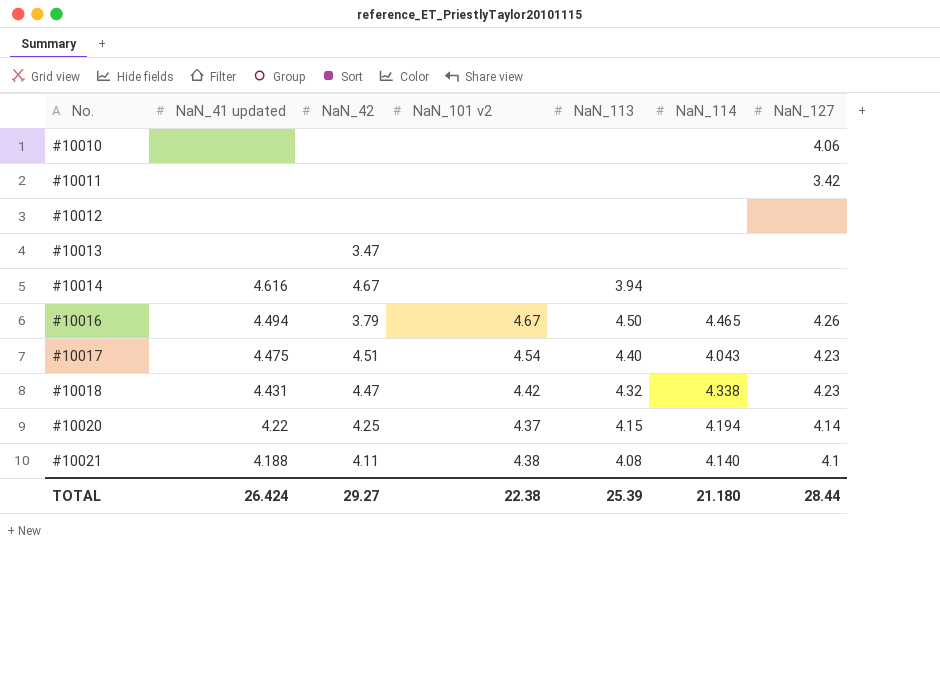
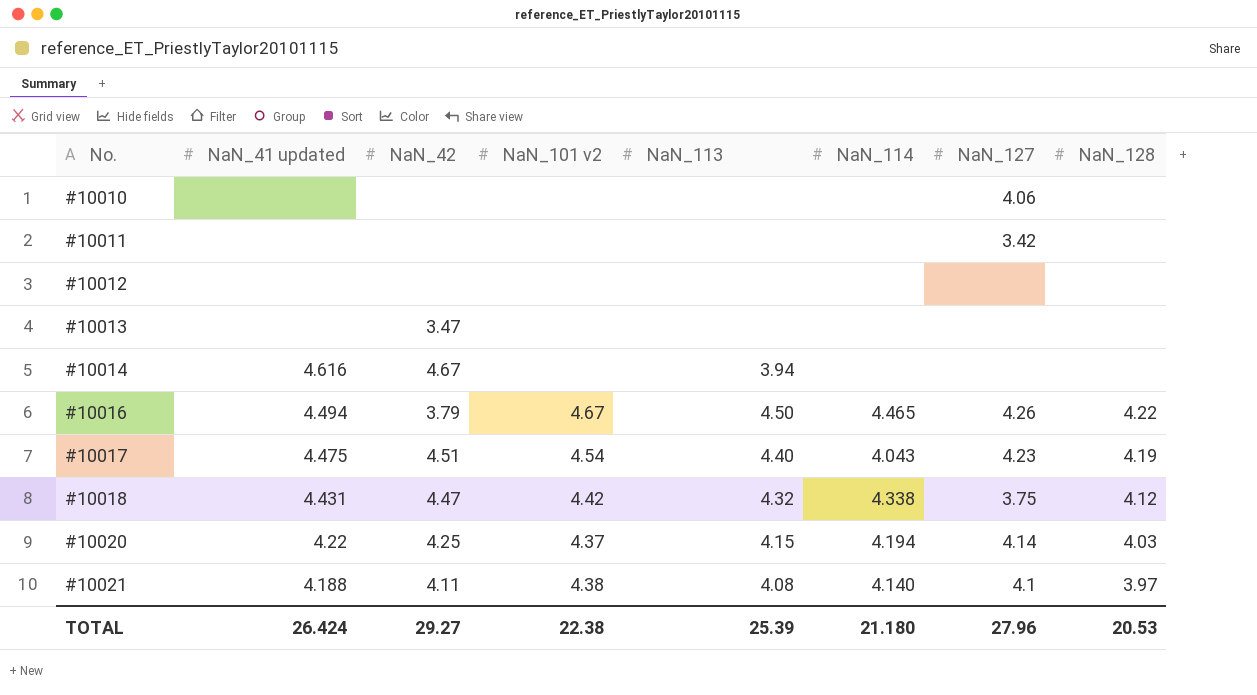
column NaN_128 | position: none -> 8
#10018 | NaN_127: 4.23 -> 3.75
TOTAL | NaN_127: 28.44 -> 27.96

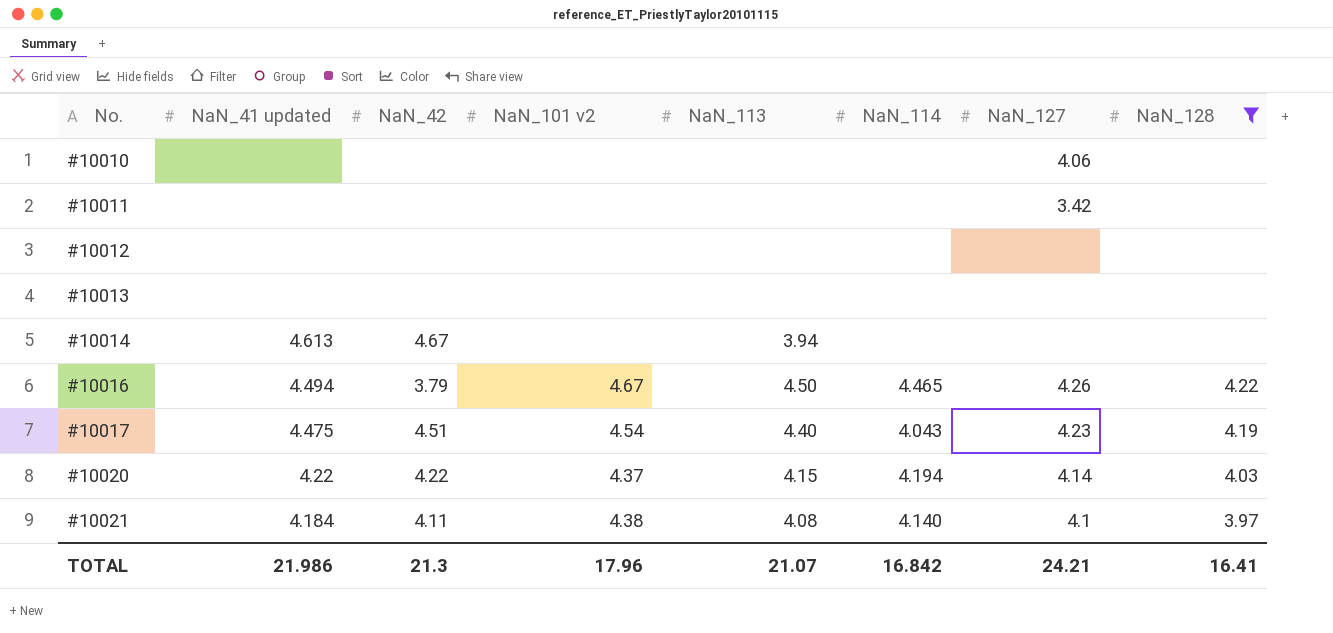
filter: none -> NaN_128 != 4.12
#10013 | NaN_42: 3.47 -> none
#10014 | NaN_41 updated: 4.616 -> 4.613
#10020 | NaN_42: 4.25 -> 4.22
#10021 | NaN_41 updated: 4.188 -> 4.184
TOTAL | NaN_41 updated: 26.424 -> 21.986
TOTAL | NaN_42: 29.27 -> 21.3
TOTAL | NaN_101 v2: 22.38 -> 17.96
TOTAL | NaN_113: 25.39 -> 21.07
TOTAL | NaN_114: 21.180 -> 16.842
TOTAL | NaN_127: 27.96 -> 24.21
TOTAL | NaN_128: 20.53 -> 16.41

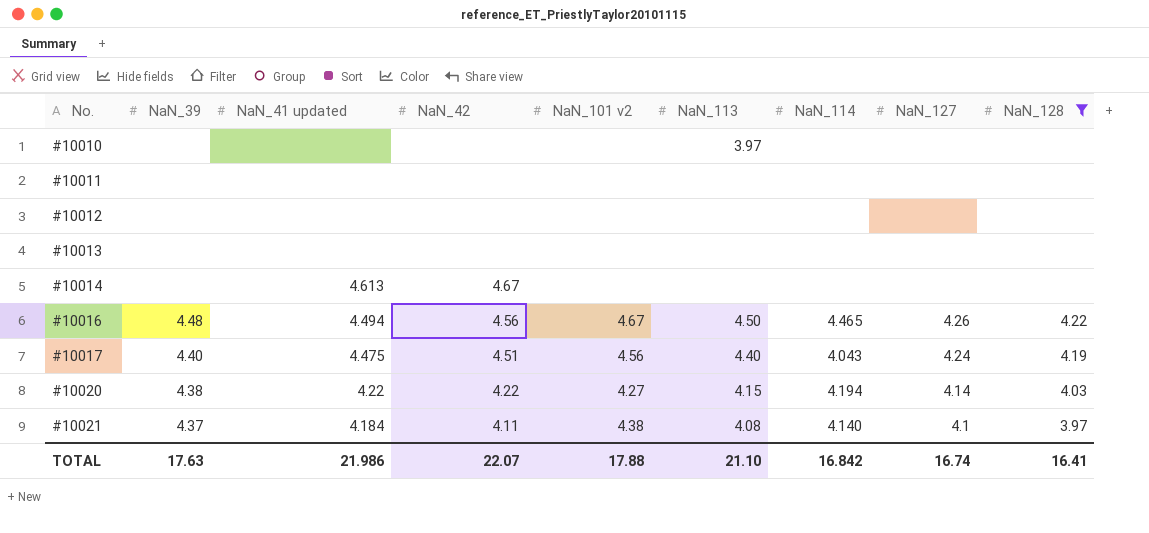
column NaN_39 | position: none -> 2
#10010 | NaN_113: none -> 3.97
#10010 | NaN_127: 4.06 -> none
#10011 | NaN_127: 3.42 -> none
#10014 | NaN_113: 3.94 -> none
#10016 | NaN_42: 3.79 -> 4.56
#10017 | NaN_101 v2: 4.54 -> 4.56
#10017 | NaN_127: 4.23 -> 4.24
#10020 | NaN_101 v2: 4.37 -> 4.27
TOTAL | NaN_42: 21.3 -> 22.07
TOTAL | NaN_101 v2: 17.96 -> 17.88
TOTAL | NaN_113: 21.07 -> 21.10
TOTAL | NaN_127: 24.21 -> 16.74

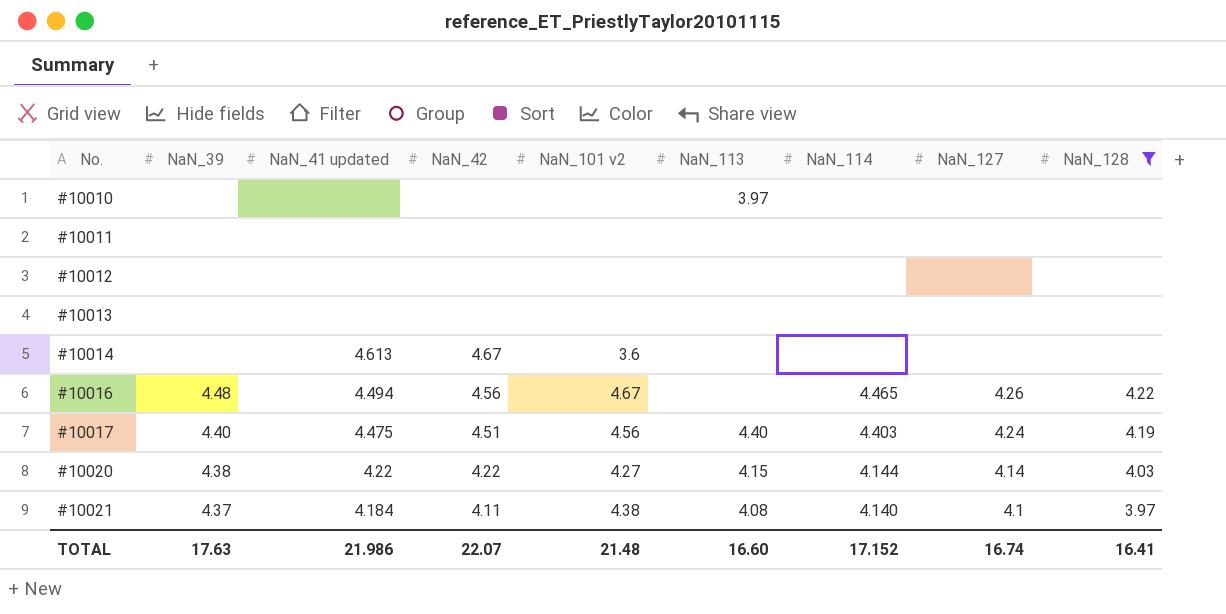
#10014 | NaN_101 v2: none -> 3.6
#10016 | NaN_113: 4.50 -> none
#10017 | NaN_114: 4.043 -> 4.403
#10020 | NaN_114: 4.194 -> 4.144
TOTAL | NaN_101 v2: 17.88 -> 21.48
TOTAL | NaN_113: 21.10 -> 16.60
TOTAL | NaN_114: 16.842 -> 17.152

